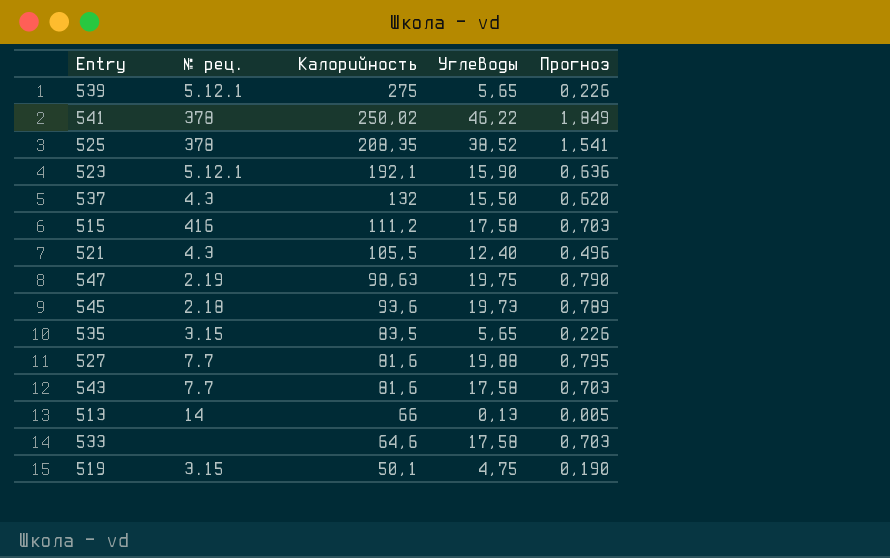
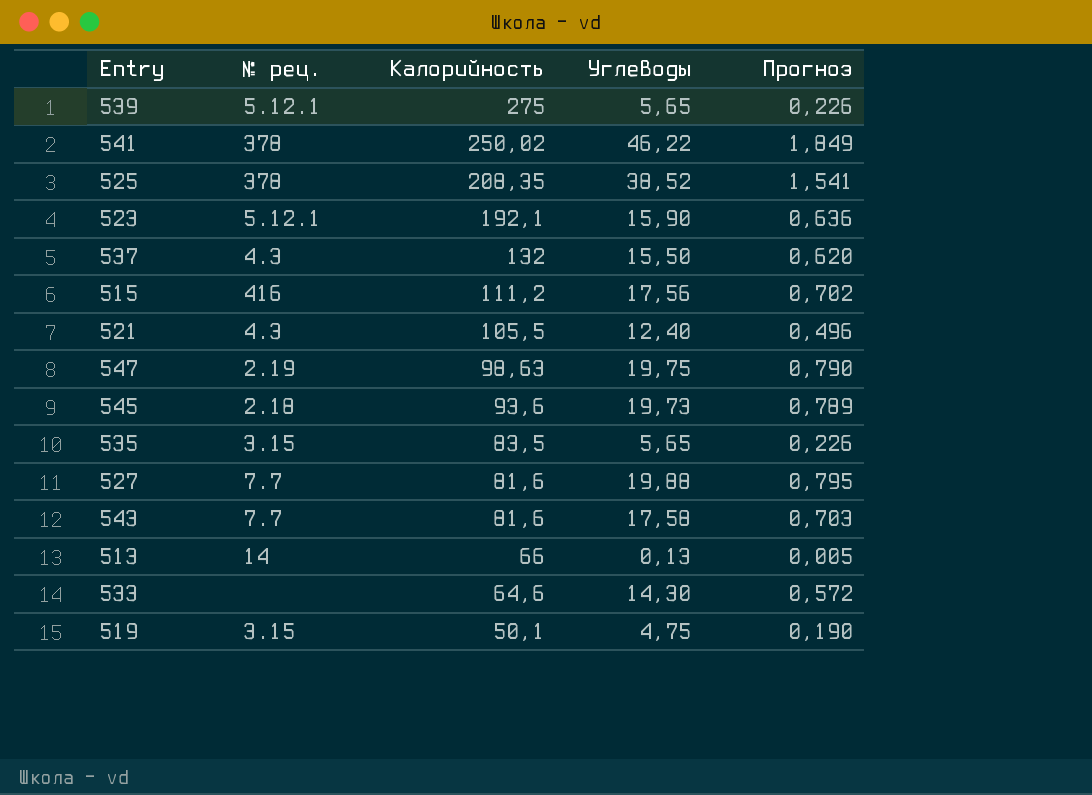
515 | Углеводы: 17,58 -> 17,56
515 | Прогноз: 0,703 -> 0,702
533 | Углеводы: 17,58 -> 14,30
533 | Прогноз: 0,703 -> 0,572

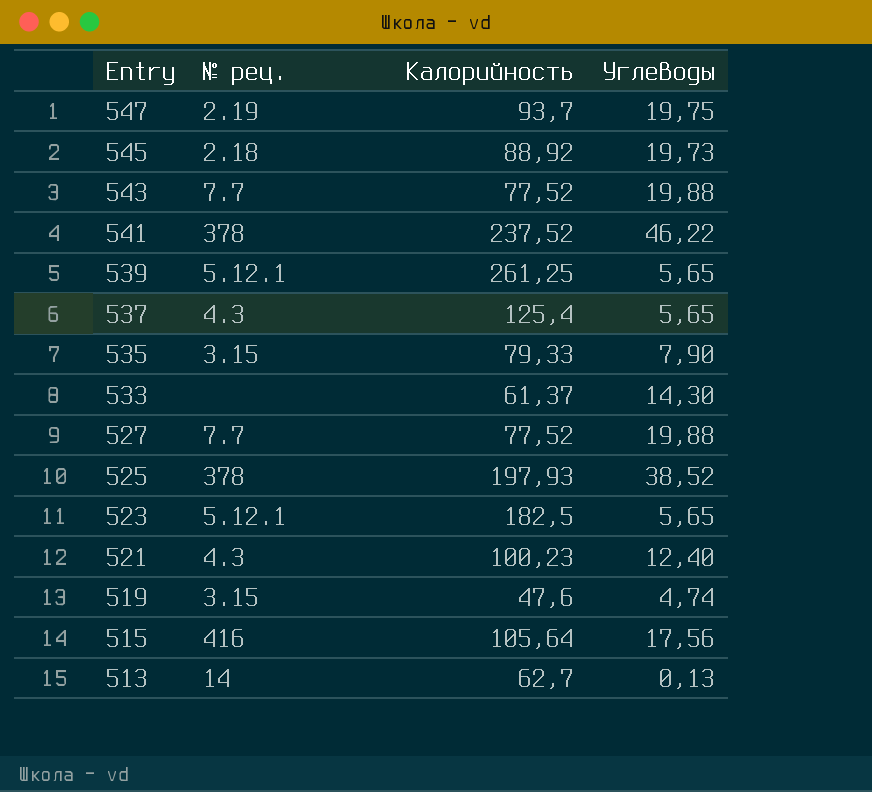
row order: Калорийность descending -> Entry descending
column Прогноз | formula: [Углеводы] * 0,04 -> none
547 | Калорийность: 98,63 -> 93,7
545 | Калорийность: 93,6 -> 88,92
543 | Калорийность: 81,6 -> 77,52
543 | Углеводы: 17,58 -> 19,88
541 | Калорийность: 250,02 -> 237,52
539 | Калорийность: 275 -> 261,25
537 | Калорийность: 132 -> 125,4
537 | Углеводы: 15,50 -> 5,65
535 | Калорийность: 83,5 -> 79,33
535 | Углеводы: 5,65 -> 7,90
533 | Калорийность: 64,6 -> 61,37
527 | Калорийность: 81,6 -> 77,52
525 | Калорийность: 208,35 -> 197,93
523 | Калорийность: 192,1 -> 182,5
523 | Углеводы: 15,90 -> 5,65
521 | Калорийность: 105,5 -> 100,23
519 | Калорийность: 50,1 -> 47,6
519 | Углеводы: 4,75 -> 4,74
515 | Калорийность: 111,2 -> 105,64
513 | Калорийность: 66 -> 62,7

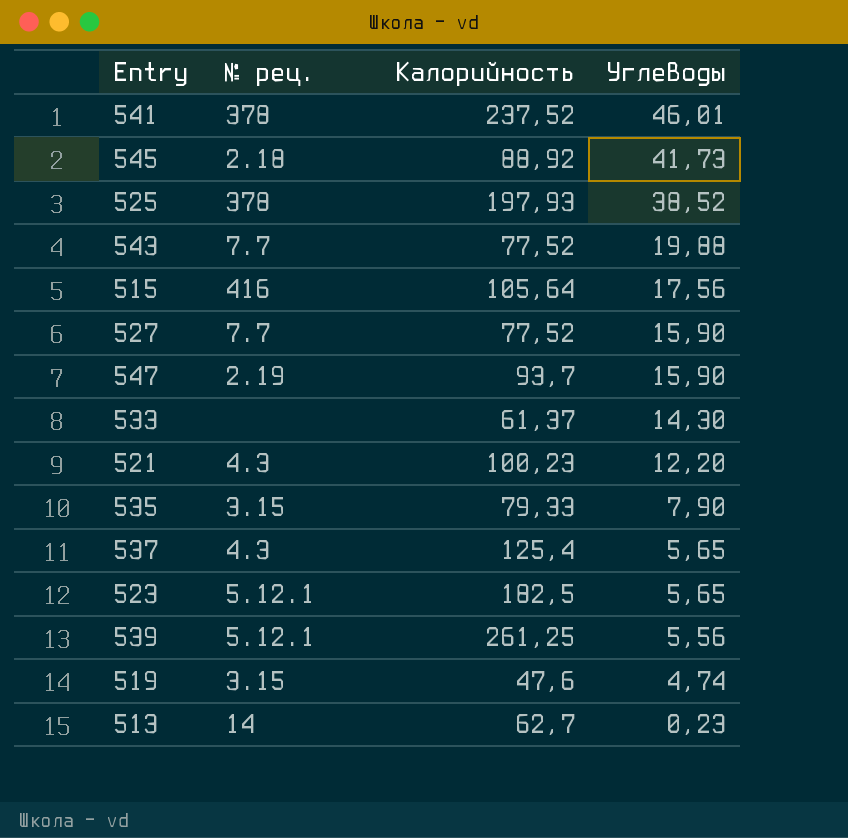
row order: Entry descending -> Углеводы descending
541 | Углеводы: 46,22 -> 46,01
545 | Углеводы: 19,73 -> 41,73
527 | Углеводы: 19,88 -> 15,90
547 | Углеводы: 19,75 -> 15,90
521 | Углеводы: 12,40 -> 12,20
539 | Углеводы: 5,65 -> 5,56
513 | Углеводы: 0,13 -> 0,23

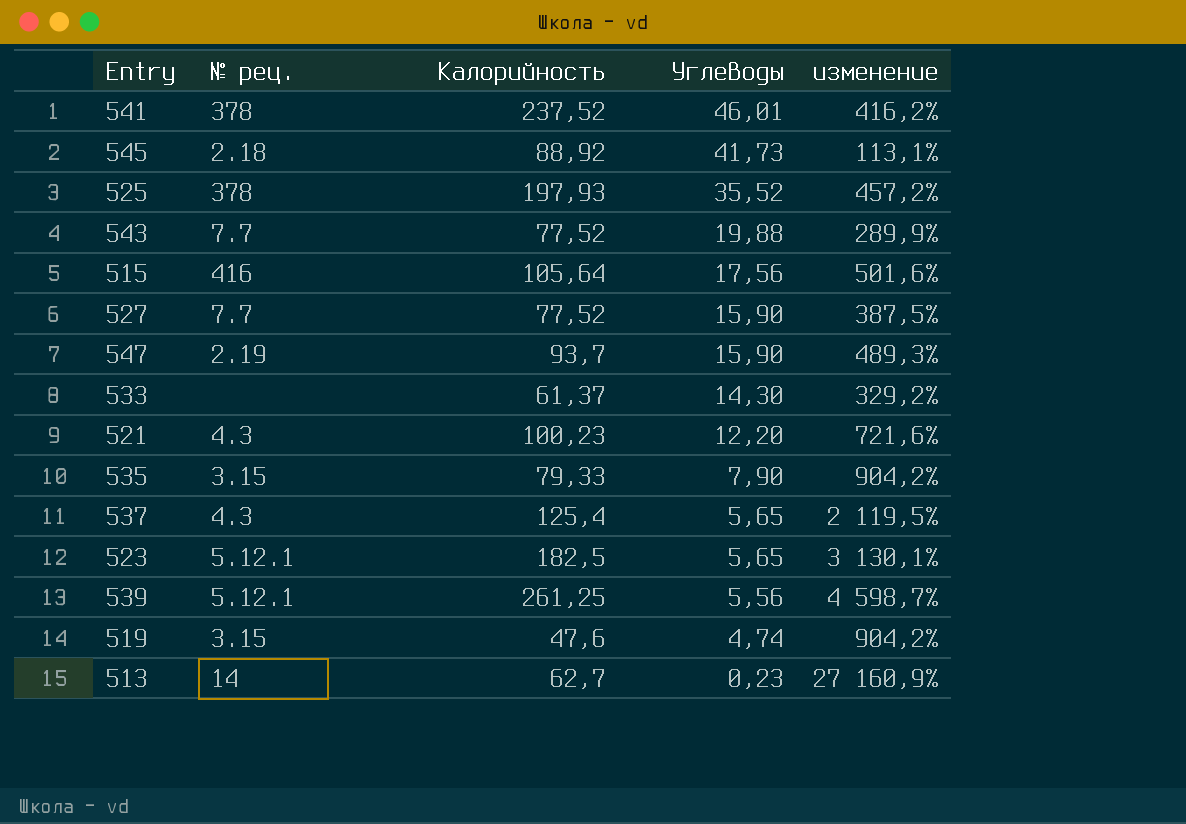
column изменение | formula: none -> ([Калорийность] - [Углеводы]) / [Углеводы]
525 | Углеводы: 38,52 -> 35,52

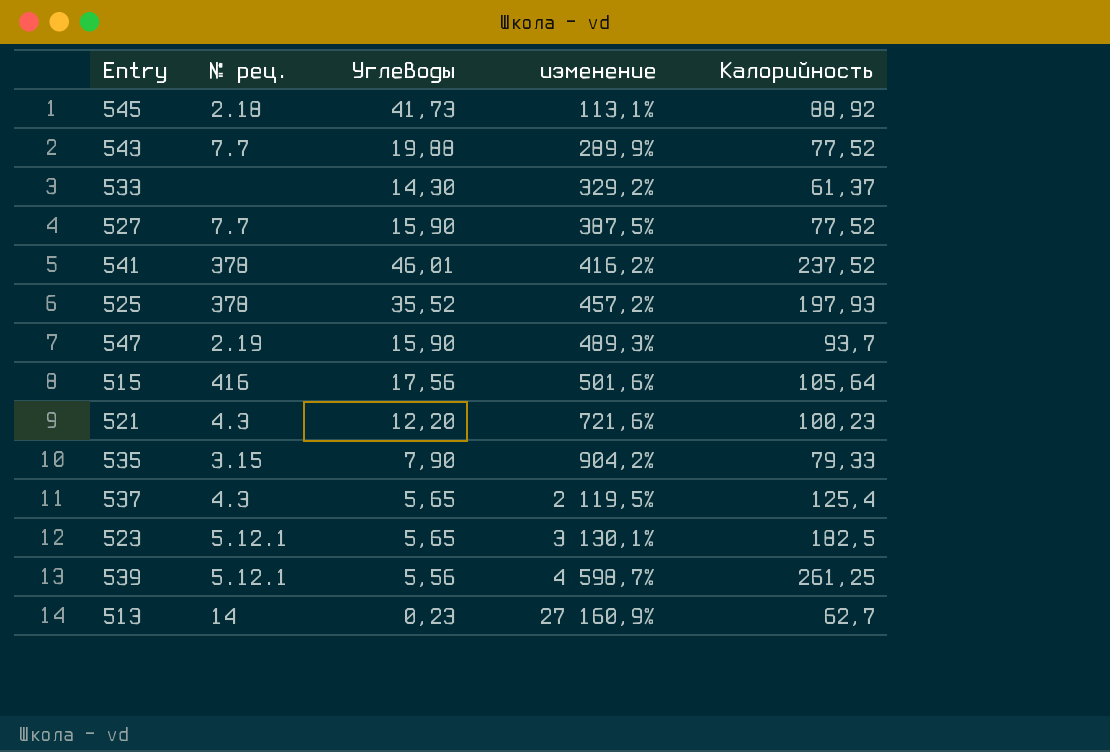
row order: Углеводы descending -> изменение ascending
column Калорийность | position: 3 -> 5
row 519: 3.15 | 47,6 | 4,74 | 904,2% -> none

